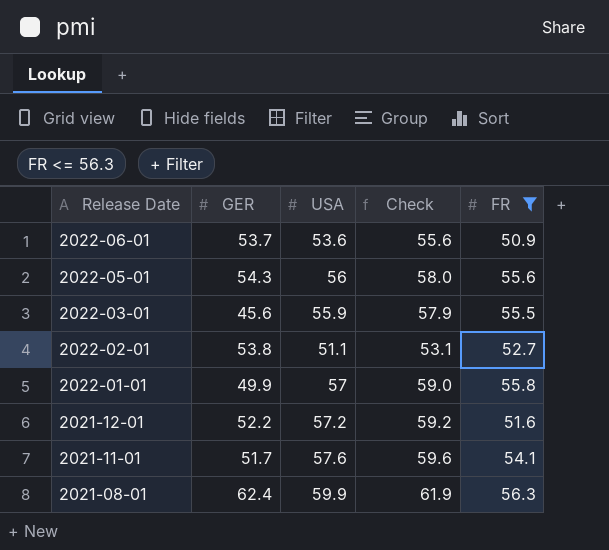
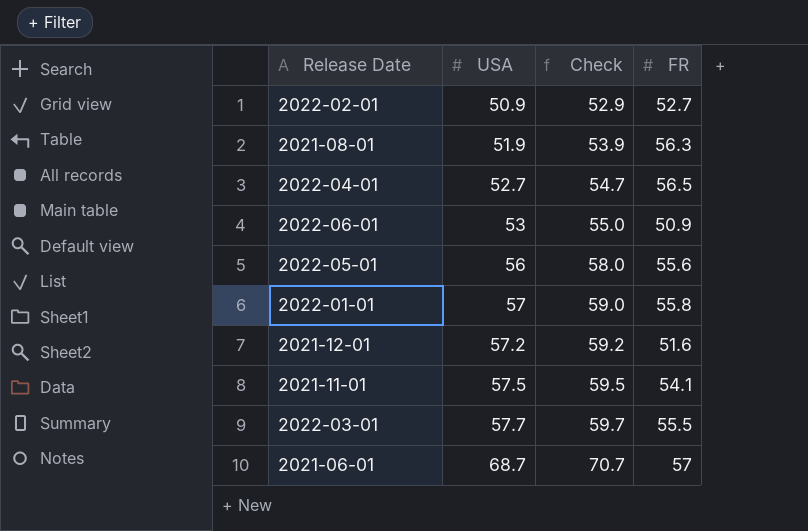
filter: FR <= 56.3 -> none
row order: Release Date descending -> USA ascending
column GER | position: 2 -> none
2022-02-01 | USA: 51.1 -> 50.9
2022-02-01 | Check: 53.1 -> 52.9
2021-08-01 | USA: 59.9 -> 51.9
2021-08-01 | Check: 61.9 -> 53.9
2022-06-01 | USA: 53.6 -> 53
2022-06-01 | Check: 55.6 -> 55.0
2021-11-01 | USA: 57.6 -> 57.5
2021-11-01 | Check: 59.6 -> 59.5
2022-03-01 | USA: 55.9 -> 57.7
2022-03-01 | Check: 57.9 -> 59.7

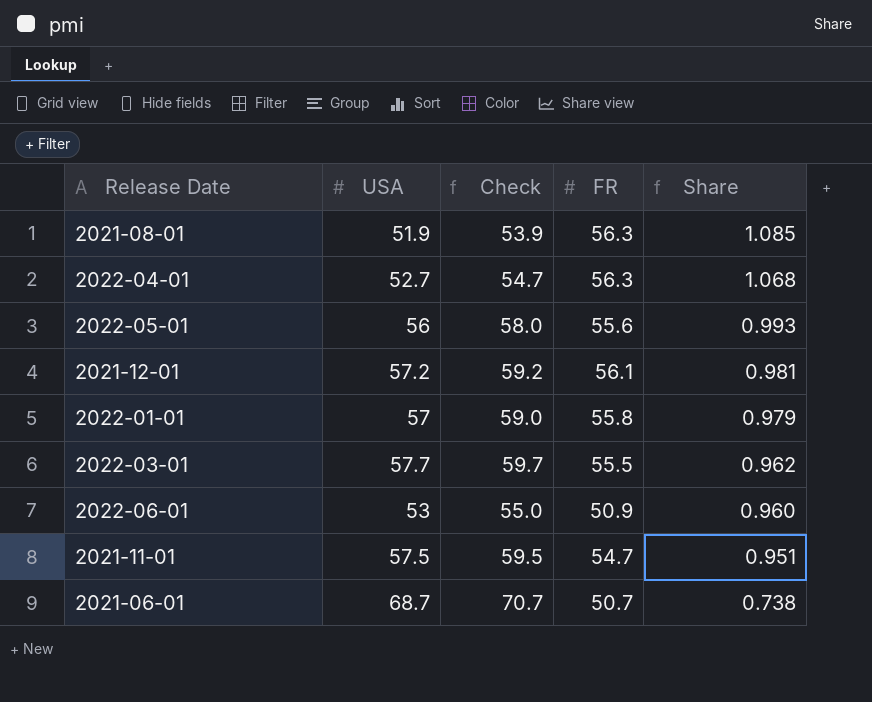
row order: USA ascending -> Share descending
column Share | formula: none -> [FR] / [USA]
row 2022-02-01: 50.9 | 52.9 | 52.7 -> none
2022-04-01 | FR: 56.5 -> 56.3
2021-12-01 | FR: 51.6 -> 56.1
2021-11-01 | FR: 54.1 -> 54.7
2021-06-01 | FR: 57 -> 50.7

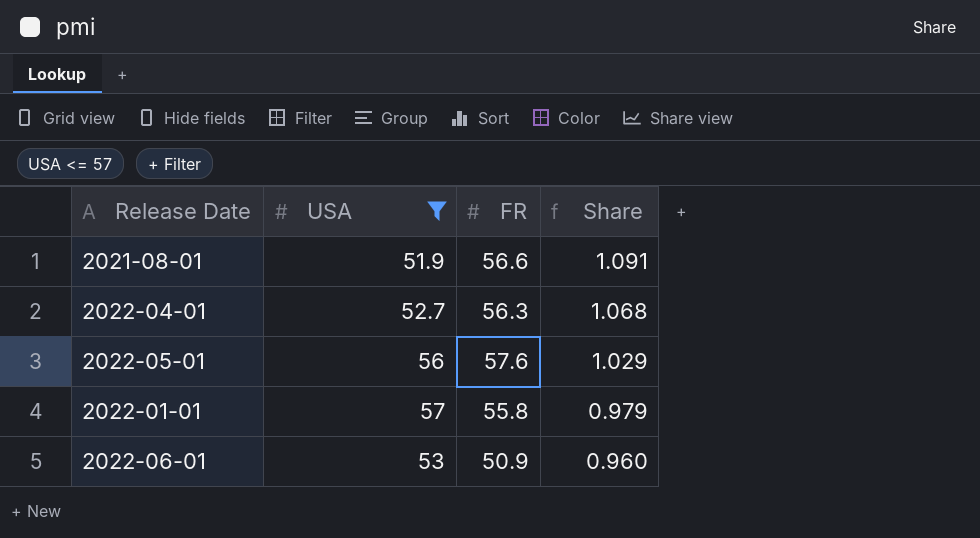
filter: none -> USA <= 57
column Check | formula: [USA] + 2 -> none
2021-08-01 | FR: 56.3 -> 56.6
2021-08-01 | Share: 1.085 -> 1.091
2022-05-01 | FR: 55.6 -> 57.6
2022-05-01 | Share: 0.993 -> 1.029

